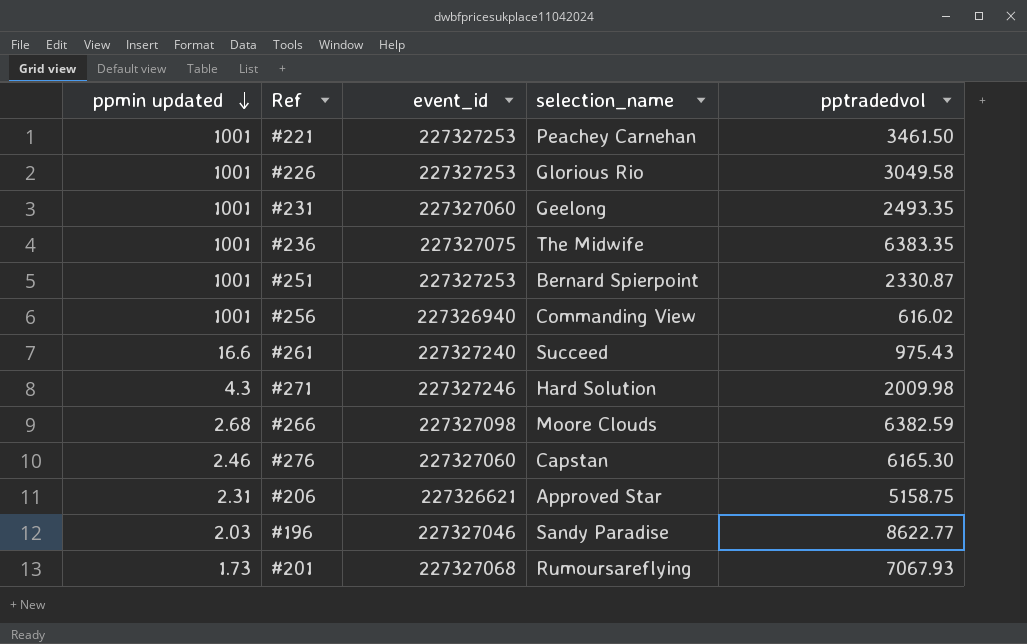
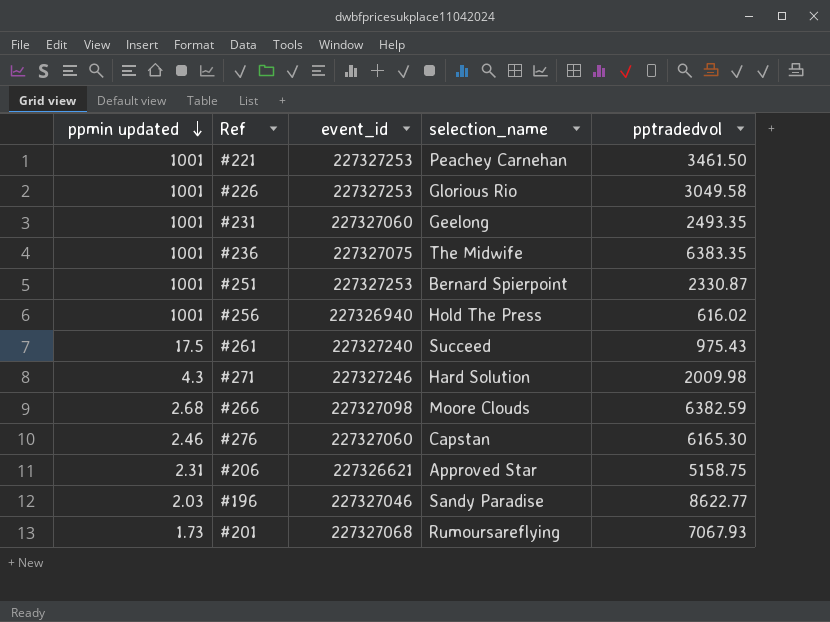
#256 | selection_name: Commanding View -> Hold The Press
#261 | ppmin updated: 16.6 -> 17.5

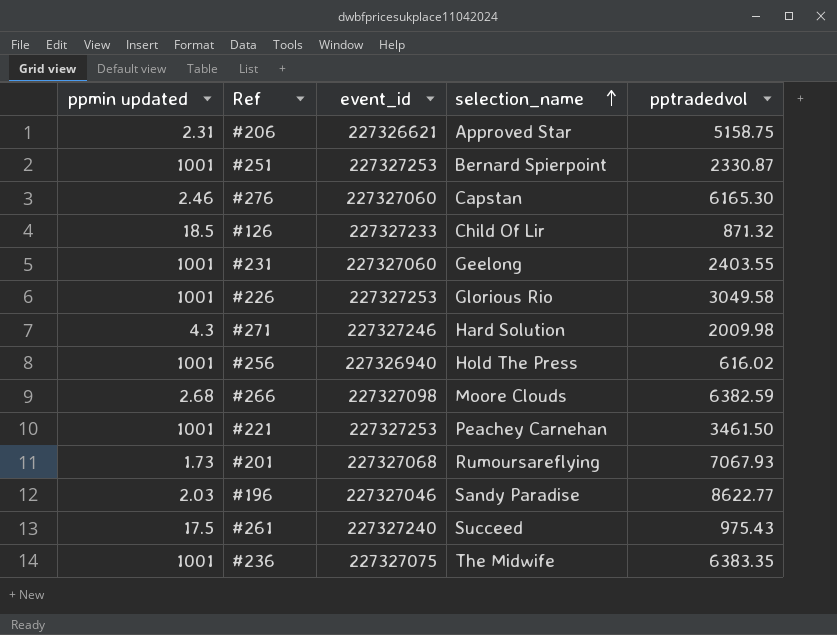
row order: ppmin updated descending -> selection_name ascending
row #126: none -> 18.5 | 227327233 | Child Of Lir | 871.32
#231 | pptradedvol: 2493.35 -> 2403.55

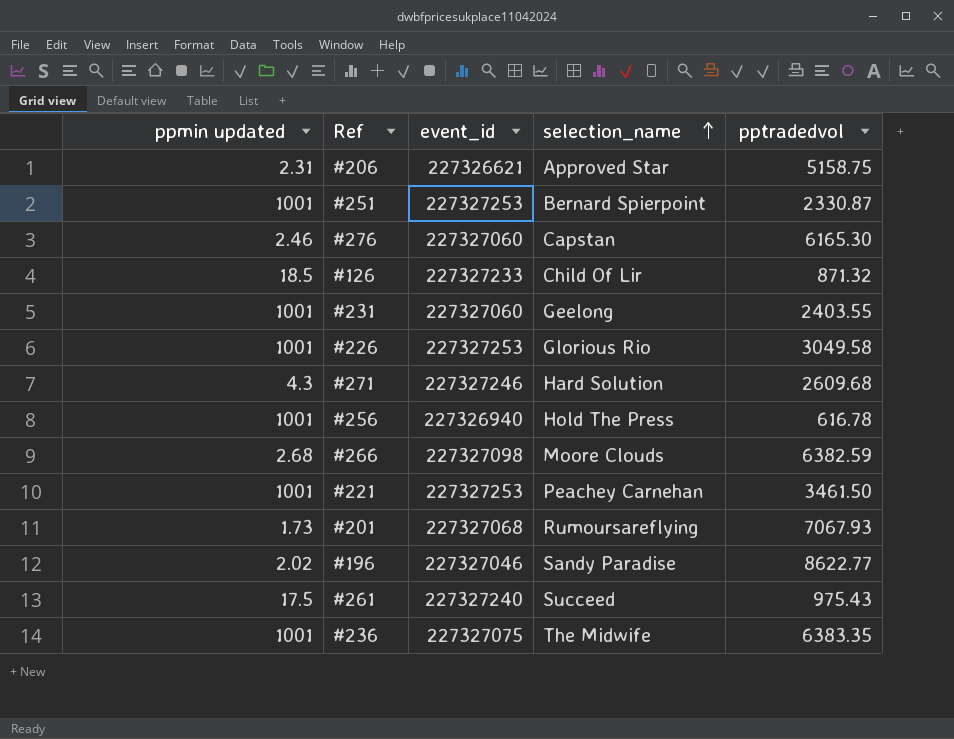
#271 | pptradedvol: 2009.98 -> 2609.68
#256 | pptradedvol: 616.02 -> 616.78
#196 | ppmin updated: 2.03 -> 2.02

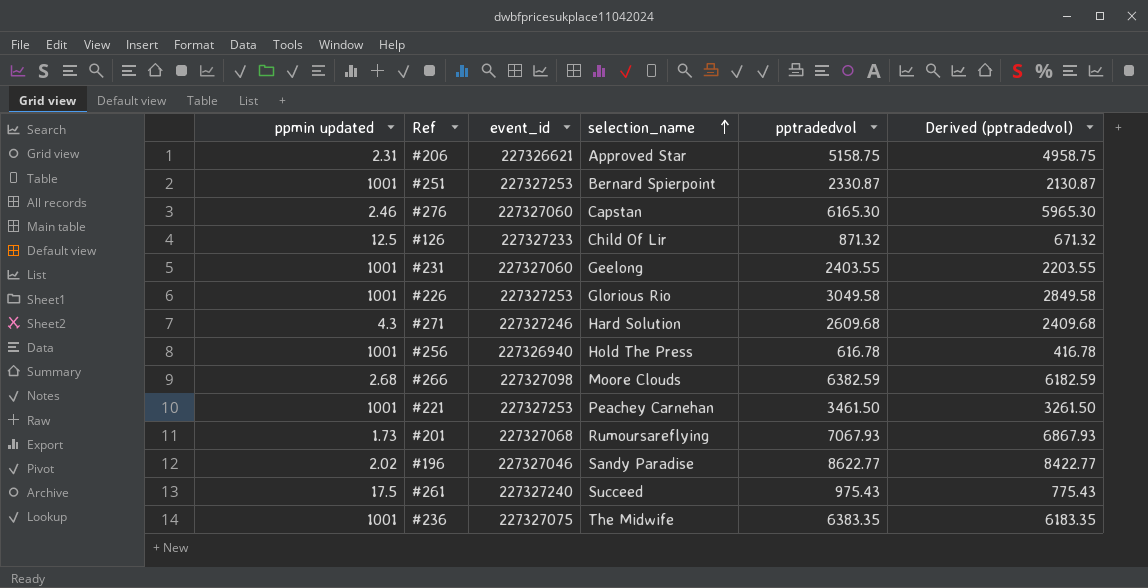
column Derived (pptradedvol) | formula: none -> [pptradedvol] - 200
#126 | ppmin updated: 18.5 -> 12.5

